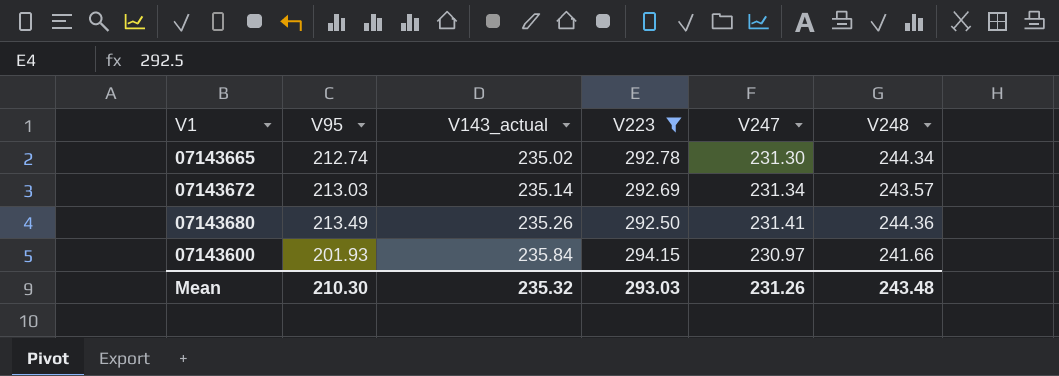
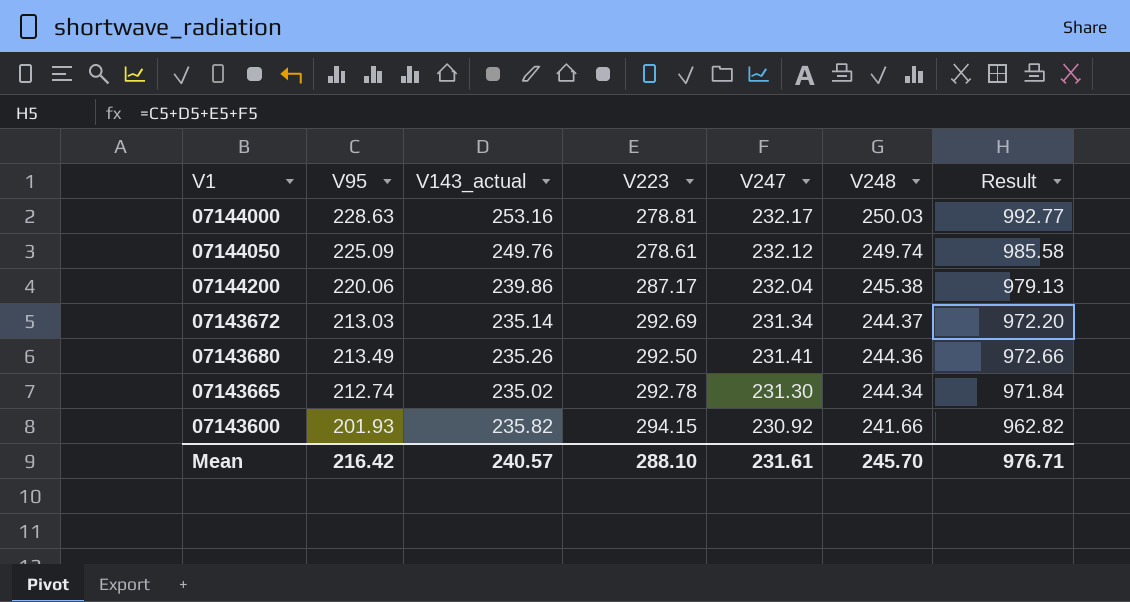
filter: V223 >= 292.50 -> none
row order: V143_actual ascending -> V248 descending
column Result | formula: none -> [V95] + [V143_actual] + [V223] + [V247]
07143672 | V248: 243.57 -> 244.37
07143600 | V143_actual: 235.84 -> 235.82
07143600 | V247: 230.97 -> 230.92
Mean | V95: 210.30 -> 216.42
Mean | V143_actual: 235.32 -> 240.57
Mean | V223: 293.03 -> 288.10
Mean | V247: 231.26 -> 231.61
Mean | V248: 243.48 -> 245.70

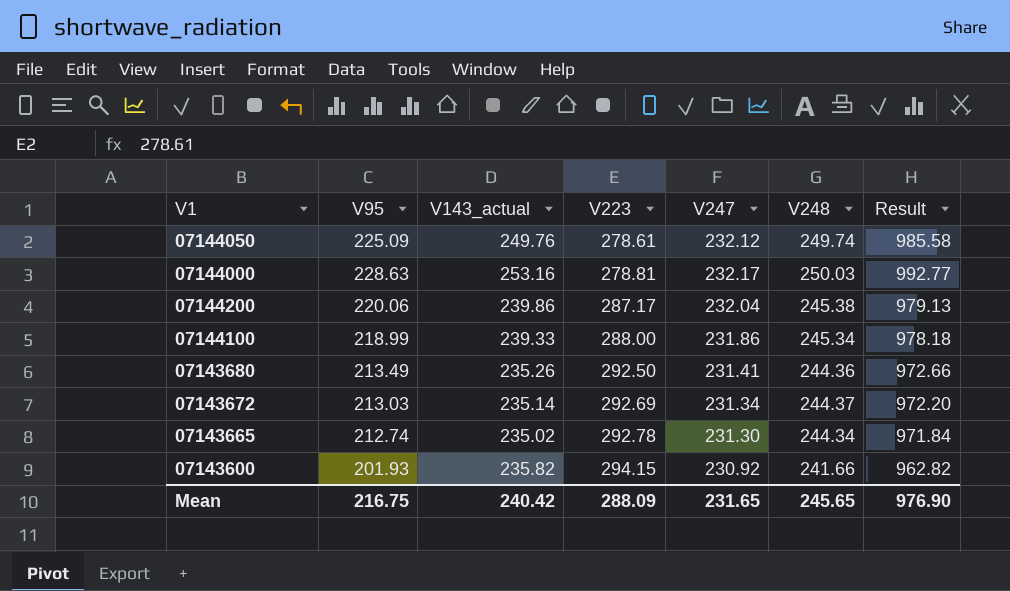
row order: V248 descending -> V223 ascending
row 07144100: none -> 218.99 | 239.33 | 288.00 | 231.86 | 245.34 | 978.18
Mean | V95: 216.42 -> 216.75
Mean | V143_actual: 240.57 -> 240.42
Mean | V223: 288.10 -> 288.09
Mean | V247: 231.61 -> 231.65
Mean | V248: 245.70 -> 245.65
Mean | Result: 976.71 -> 976.90

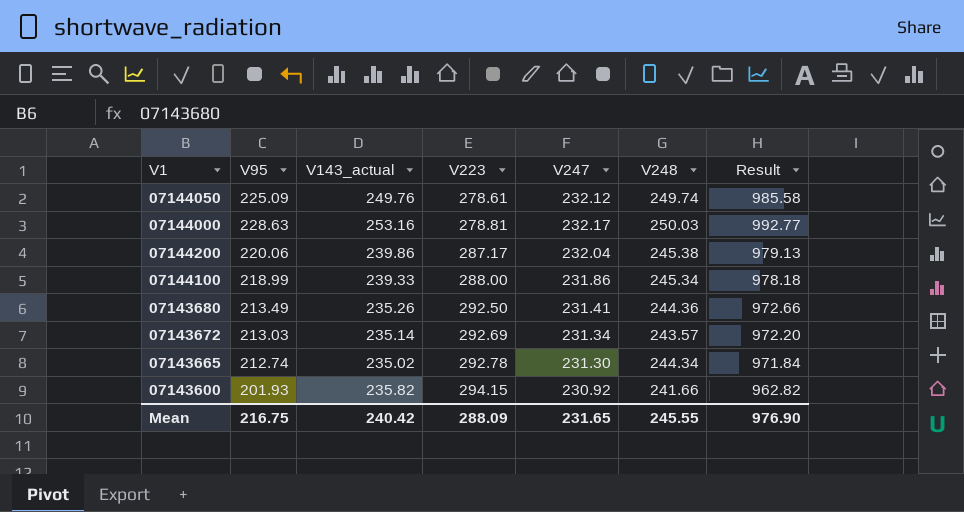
07143672 | V248: 244.37 -> 243.57
Mean | V248: 245.65 -> 245.55

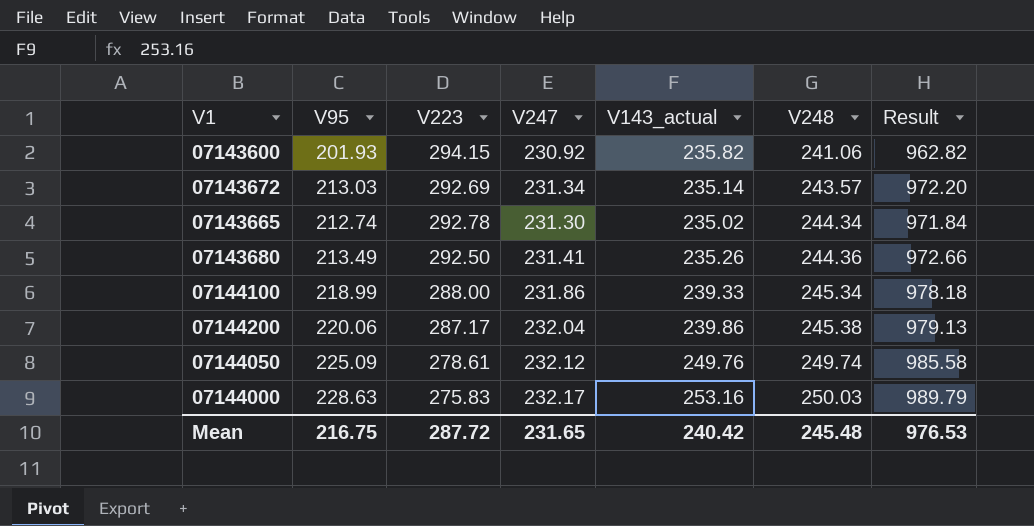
row order: V223 ascending -> V248 ascending
column V143_actual | position: 3 -> 5
07143600 | V248: 241.66 -> 241.06
07144000 | V223: 278.81 -> 275.83
07144000 | Result: 992.77 -> 989.79
Mean | V223: 288.09 -> 287.72
Mean | V248: 245.55 -> 245.48
Mean | Result: 976.90 -> 976.53

